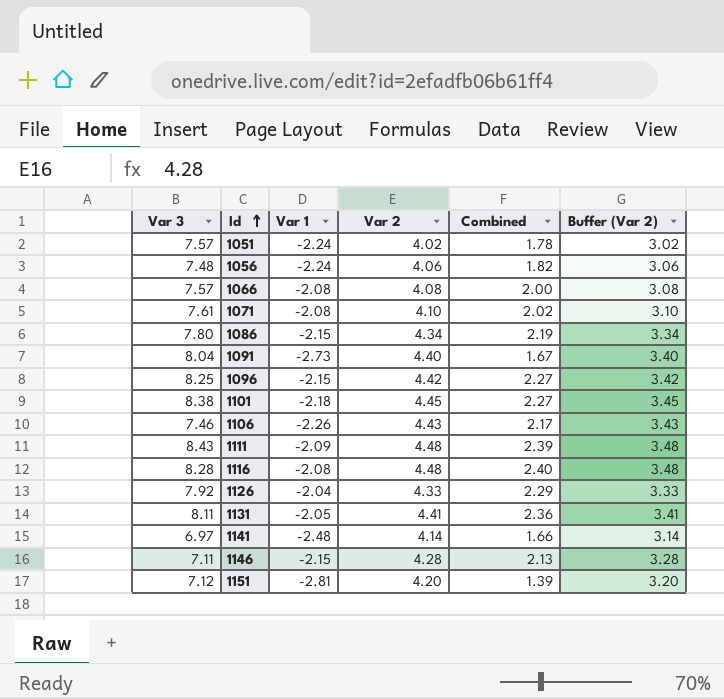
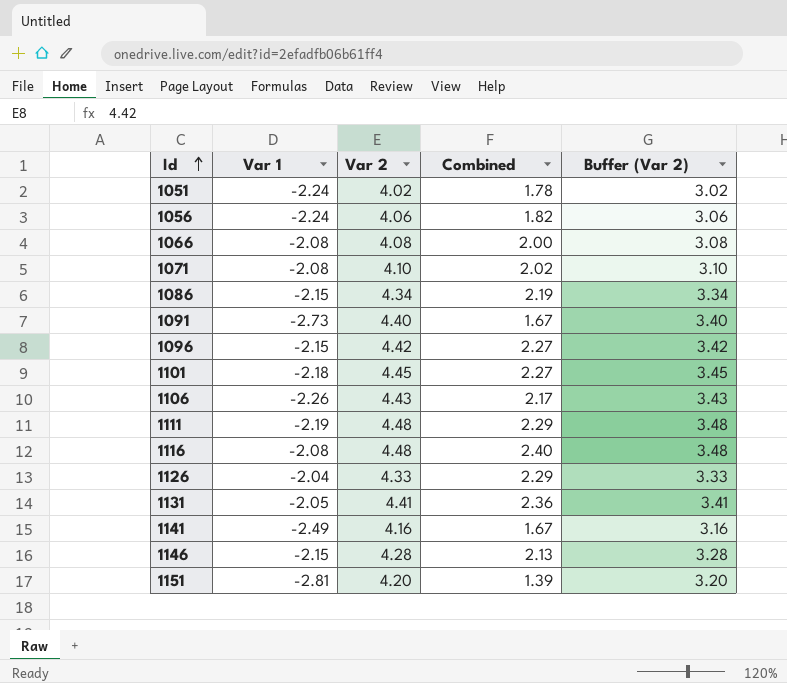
column Var 3 | position: 1 -> none
1111 | Var 1: -2.09 -> -2.19
1111 | Combined: 2.39 -> 2.29
1141 | Var 1: -2.48 -> -2.49
1141 | Var 2: 4.14 -> 4.16
1141 | Combined: 1.66 -> 1.67
1141 | Buffer (Var 2): 3.14 -> 3.16

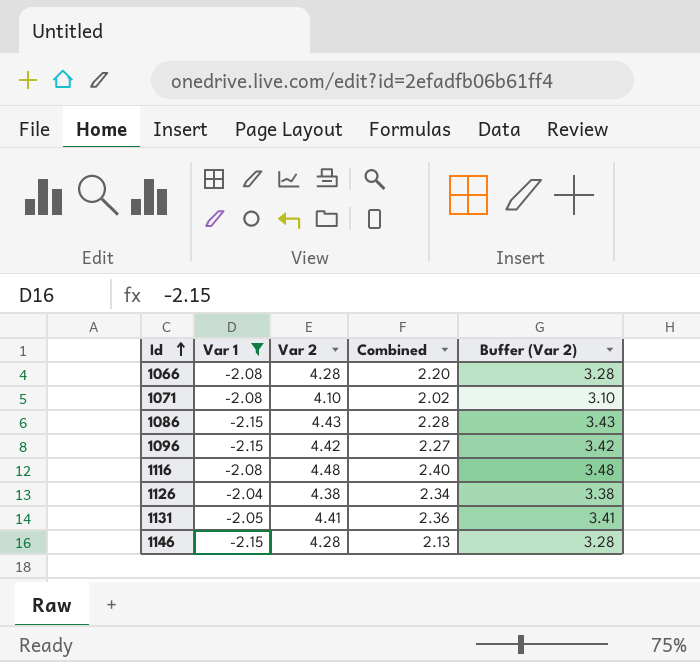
filter: none -> Var 1 >= -2.15
1066 | Var 2: 4.08 -> 4.28
1066 | Combined: 2.00 -> 2.20
1066 | Buffer (Var 2): 3.08 -> 3.28
1086 | Var 2: 4.34 -> 4.43
1086 | Combined: 2.19 -> 2.28
1086 | Buffer (Var 2): 3.34 -> 3.43
1126 | Var 2: 4.33 -> 4.38
1126 | Combined: 2.29 -> 2.34
1126 | Buffer (Var 2): 3.33 -> 3.38

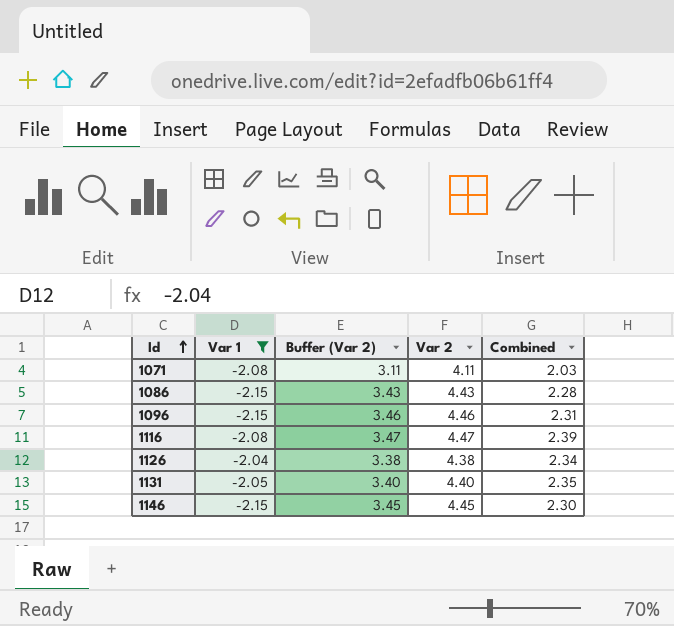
column Buffer (Var 2) | position: 5 -> 3
row 1066: -2.08 | 4.28 | 2.20 | 3.28 -> none
1071 | Buffer (Var 2): 3.10 -> 3.11
1071 | Var 2: 4.10 -> 4.11
1071 | Combined: 2.02 -> 2.03
1096 | Buffer (Var 2): 3.42 -> 3.46
1096 | Var 2: 4.42 -> 4.46
1096 | Combined: 2.27 -> 2.31
1116 | Buffer (Var 2): 3.48 -> 3.47
1116 | Var 2: 4.48 -> 4.47
1116 | Combined: 2.40 -> 2.39
1131 | Buffer (Var 2): 3.41 -> 3.40
1131 | Var 2: 4.41 -> 4.40
1131 | Combined: 2.36 -> 2.35
1146 | Buffer (Var 2): 3.28 -> 3.45
1146 | Var 2: 4.28 -> 4.45
1146 | Combined: 2.13 -> 2.30

